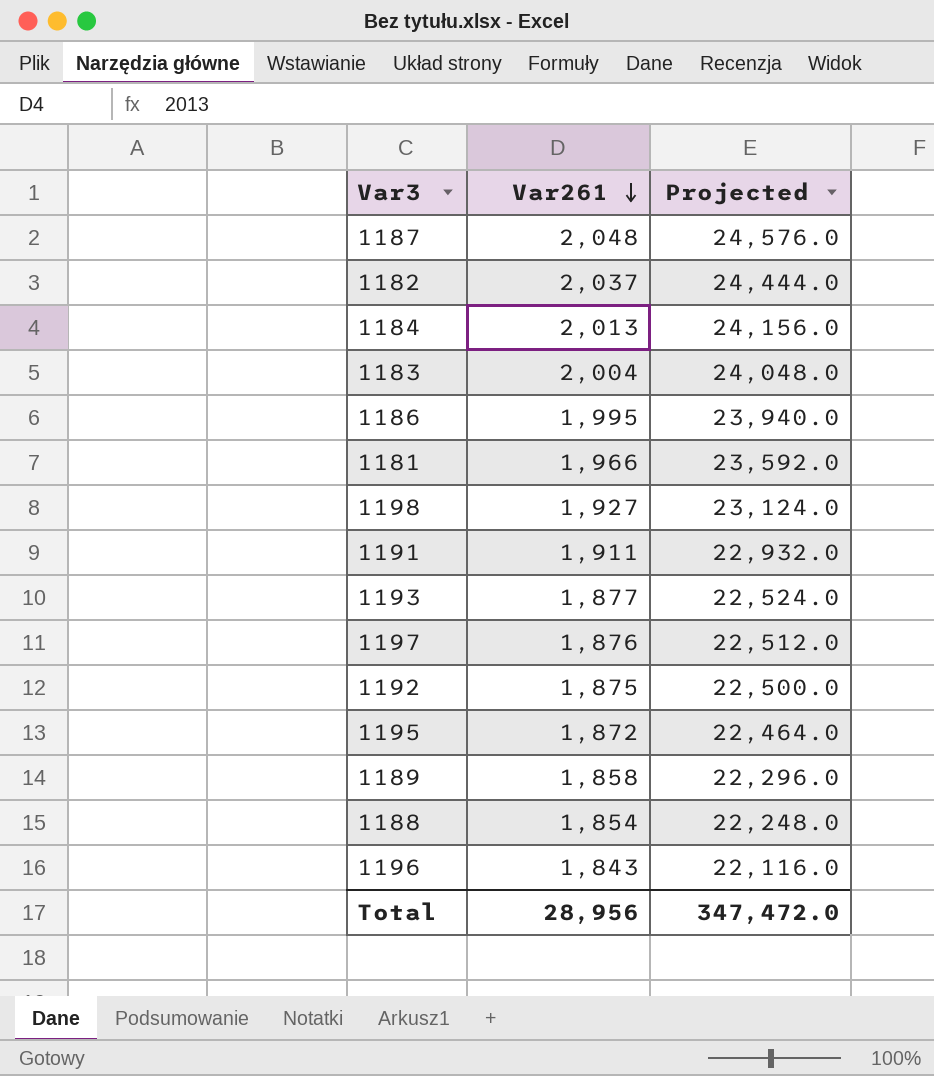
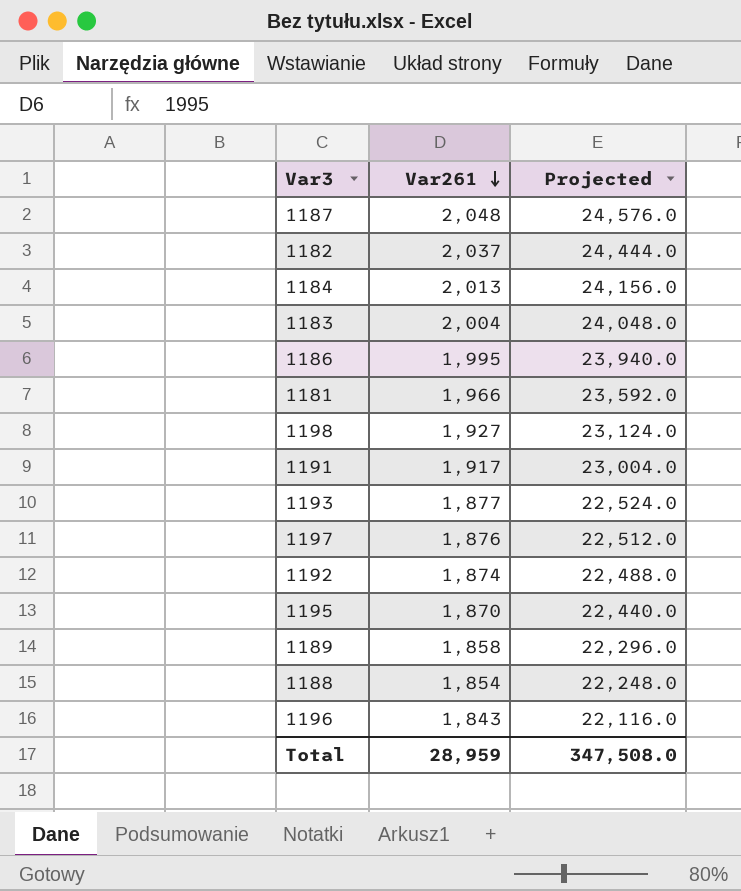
1191 | Var261: 1,911 -> 1,917
1191 | Projected: 22,932.0 -> 23,004.0
1192 | Var261: 1,875 -> 1,874
1192 | Projected: 22,500.0 -> 22,488.0
1195 | Var261: 1,872 -> 1,870
1195 | Projected: 22,464.0 -> 22,440.0
Total | Var261: 28,956 -> 28,959
Total | Projected: 347,472.0 -> 347,508.0

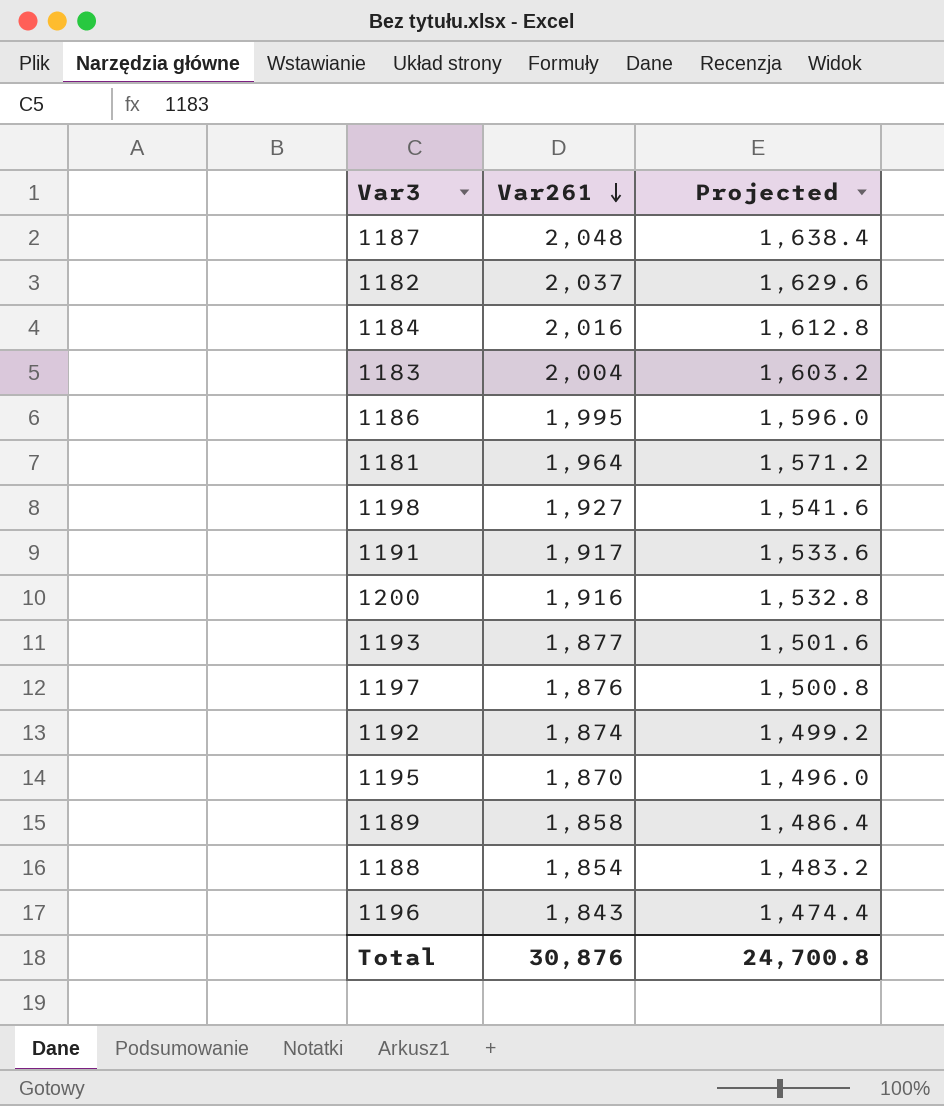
column Projected | formula: [Var261] * 12 -> [Var261] * 0.8
1184 | Var261: 2,013 -> 2,016
1181 | Var261: 1,966 -> 1,964
row 1200: none -> 1,916 | 1,532.8
Total | Var261: 28,959 -> 30,876
Total | Projected: 347,508.0 -> 24,700.8

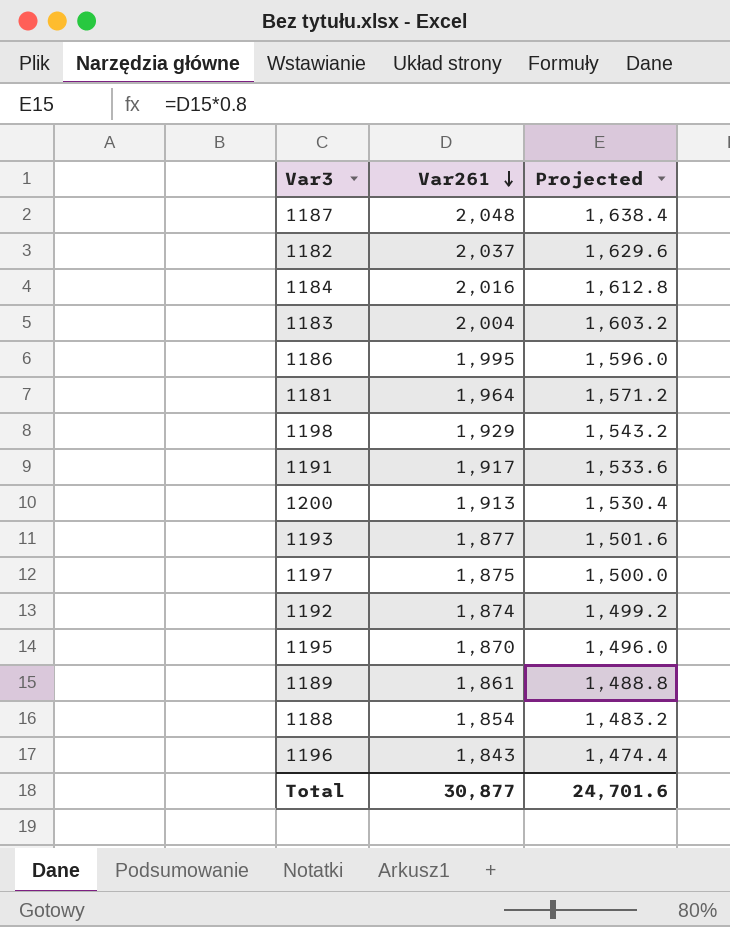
1198 | Var261: 1,927 -> 1,929
1198 | Projected: 1,541.6 -> 1,543.2
1200 | Var261: 1,916 -> 1,913
1200 | Projected: 1,532.8 -> 1,530.4
1197 | Var261: 1,876 -> 1,875
1197 | Projected: 1,500.8 -> 1,500.0
1189 | Var261: 1,858 -> 1,861
1189 | Projected: 1,486.4 -> 1,488.8
Total | Var261: 30,876 -> 30,877
Total | Projected: 24,700.8 -> 24,701.6

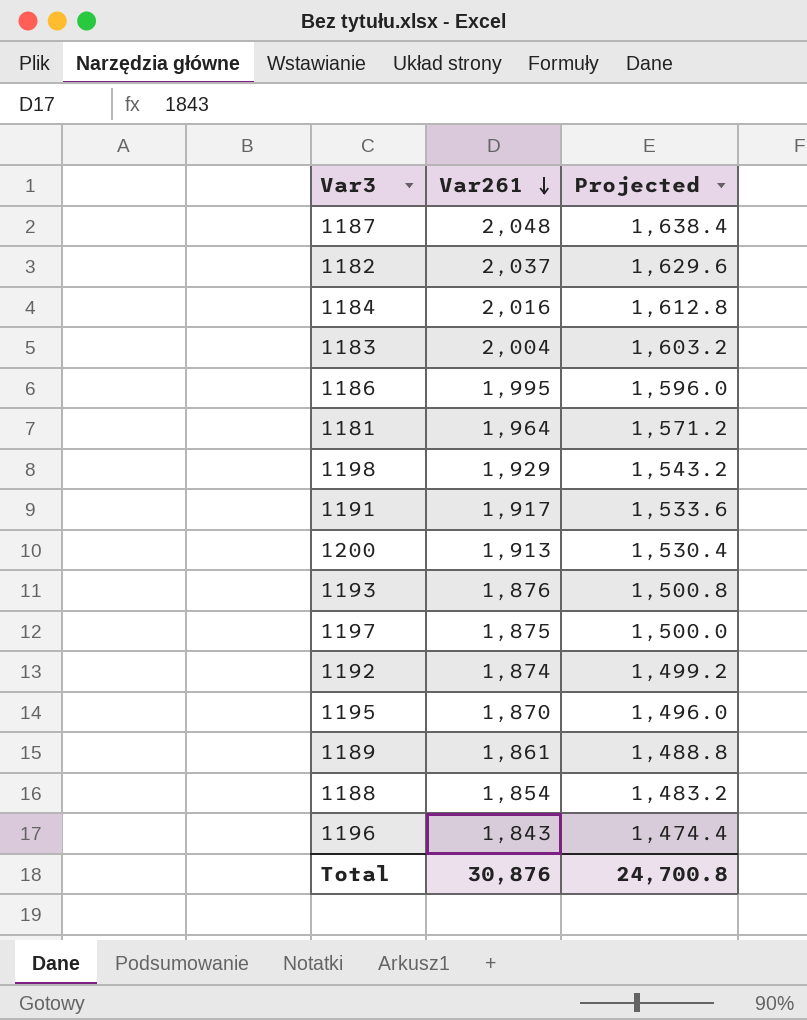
1193 | Var261: 1,877 -> 1,876
1193 | Projected: 1,501.6 -> 1,500.8
Total | Var261: 30,877 -> 30,876
Total | Projected: 24,701.6 -> 24,700.8

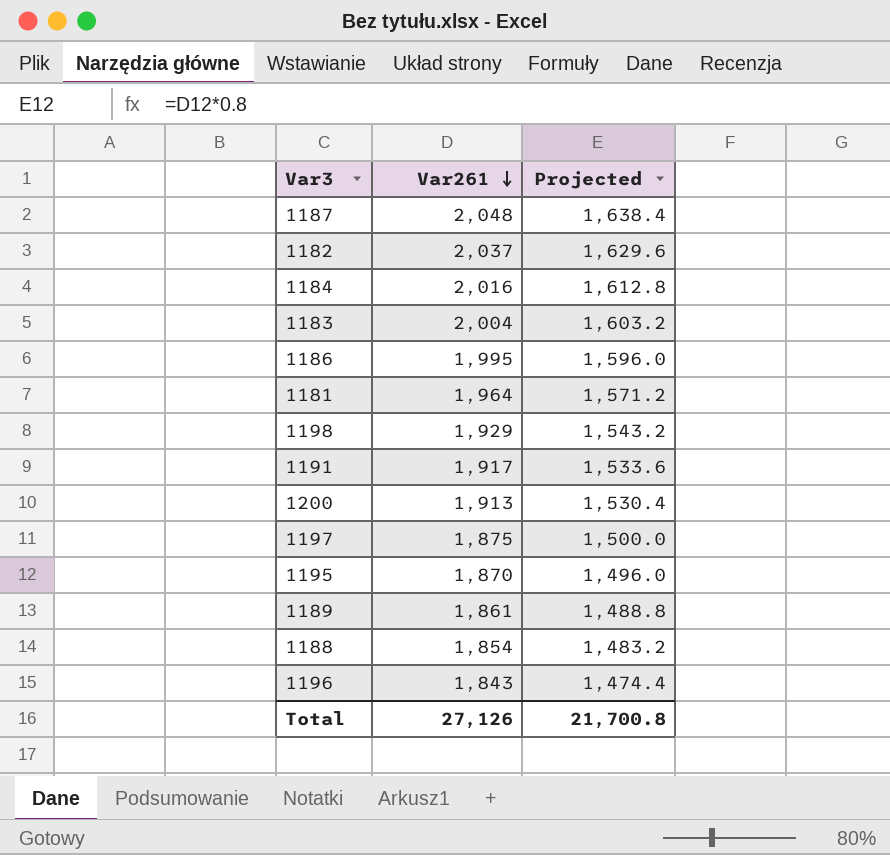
row 1193: 1,876 | 1,500.8 -> none
row 1192: 1,874 | 1,499.2 -> none
Total | Var261: 30,876 -> 27,126
Total | Projected: 24,700.8 -> 21,700.8

